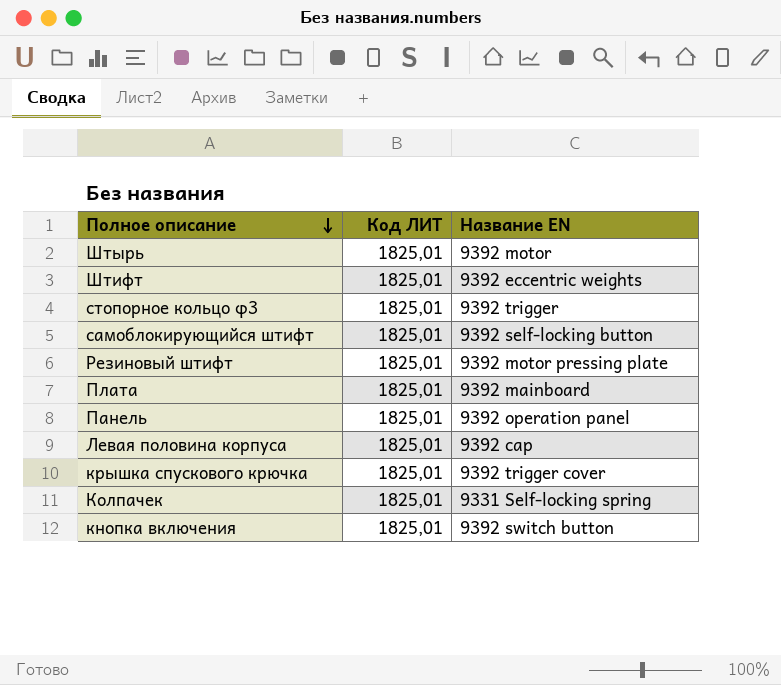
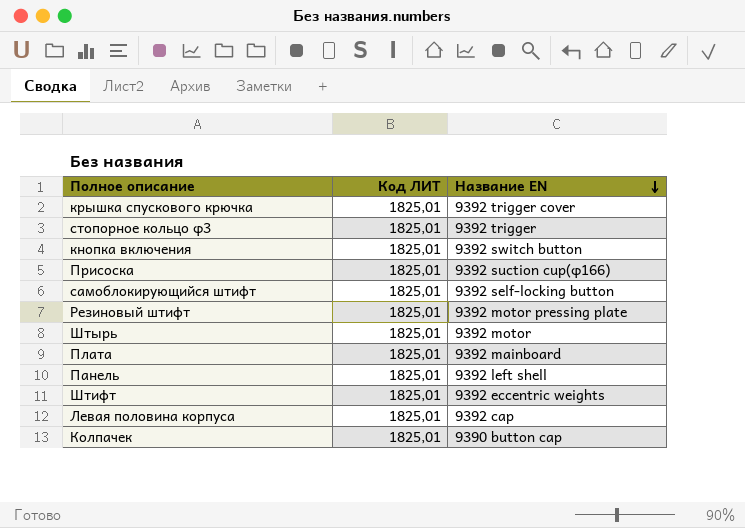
row order: Полное описание descending -> Название EN descending
row Присоска: none -> 1825,01 | 9392 suction cup(φ166)
Панель | Название EN: 9392 operation panel -> 9392 left shell
Колпачек | Название EN: 9331 Self-locking spring -> 9390 button cap

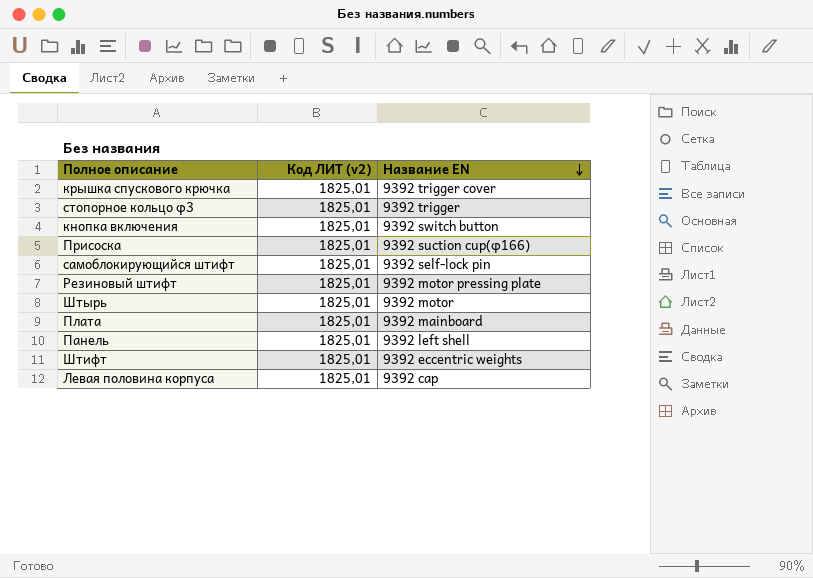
column name: Код ЛИТ -> Код ЛИТ (v2)
row Колпачек: 1825,01 | 9390 button cap -> none
самоблокирующийся штифт | Название EN: 9392 self-locking button -> 9392 self-lock pin

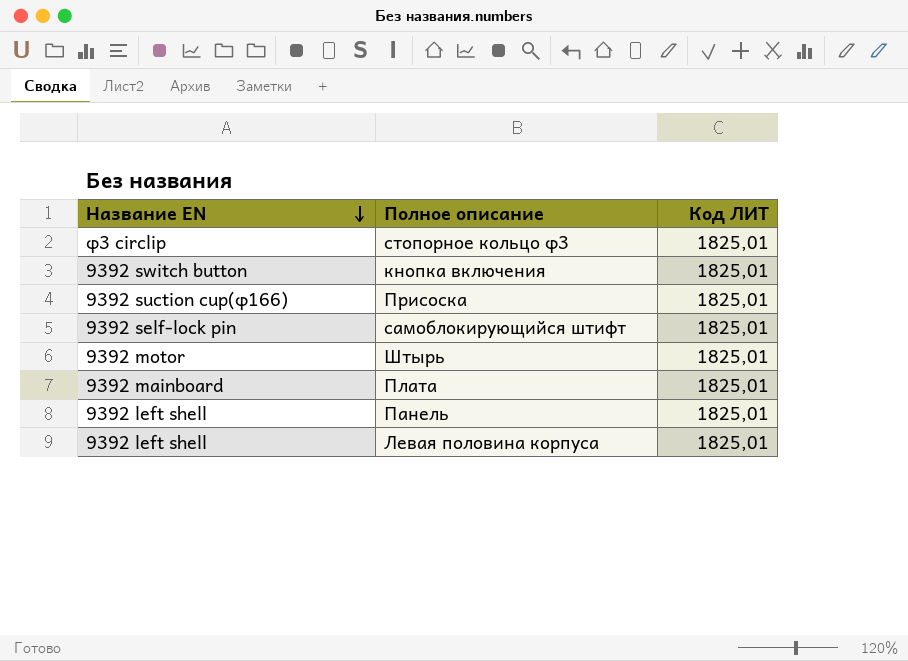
column Название EN | position: 3 -> 1
column name: Код ЛИТ (v2) -> Код ЛИТ
row крышка спускового крючка: 1825,01 | 9392 trigger cover -> none
row Резиновый штифт: 1825,01 | 9392 motor pressing plate -> none
row Штифт: 1825,01 | 9392 eccentric weights -> none
стопорное кольцо φ3 | Название EN: 9392 trigger -> φ3 circlip
Левая половина корпуса | Название EN: 9392 cap -> 9392 left shell

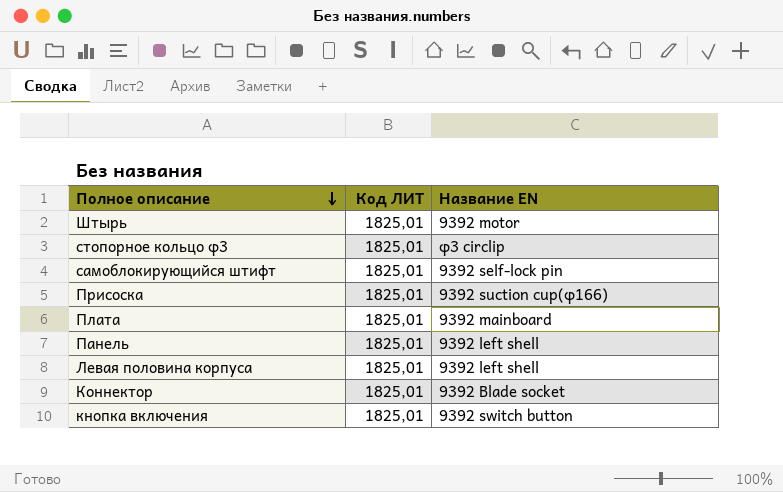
row order: Название EN descending -> Полное описание descending
column Название EN | position: 1 -> 3
row Коннектор: none -> 1825,01 | 9392 Blade socket

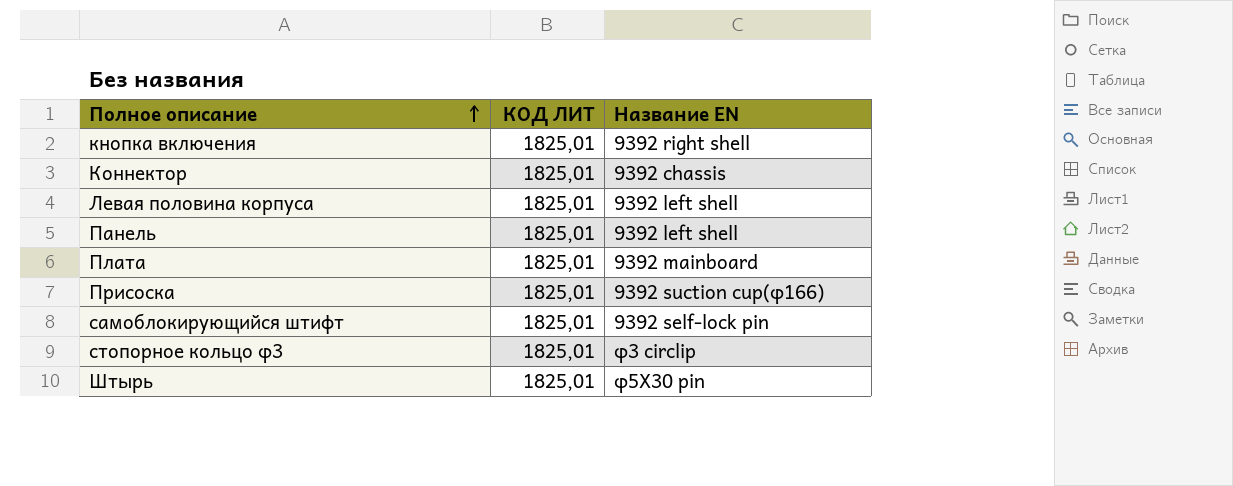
row order: Полное описание descending -> Полное описание ascending
column name: Код ЛИТ -> КОД ЛИТ
кнопка включения | Название EN: 9392 switch button -> 9392 right shell
Коннектор | Название EN: 9392 Blade socket -> 9392 chassis
Штырь | Название EN: 9392 motor -> φ5X30 pin

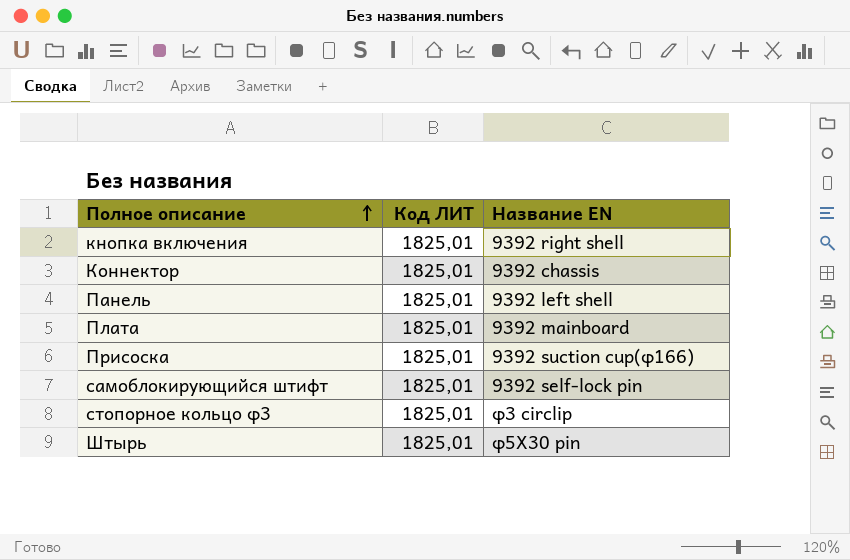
column name: КОД ЛИТ -> Код ЛИТ
row Левая половина корпуса: 1825,01 | 9392 left shell -> none

